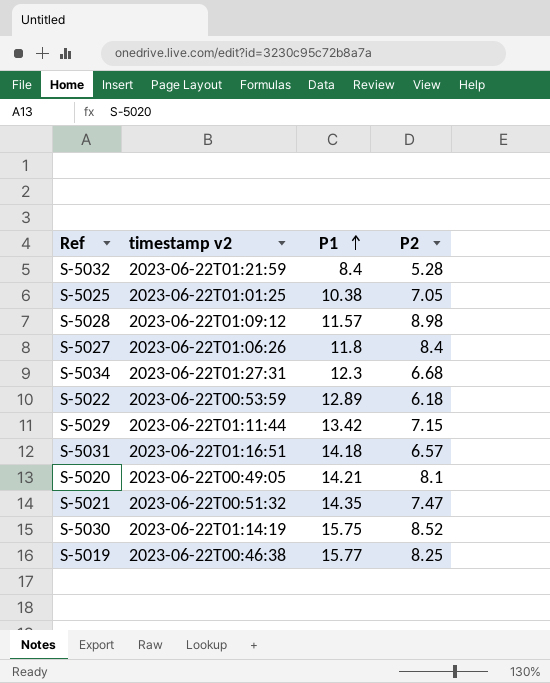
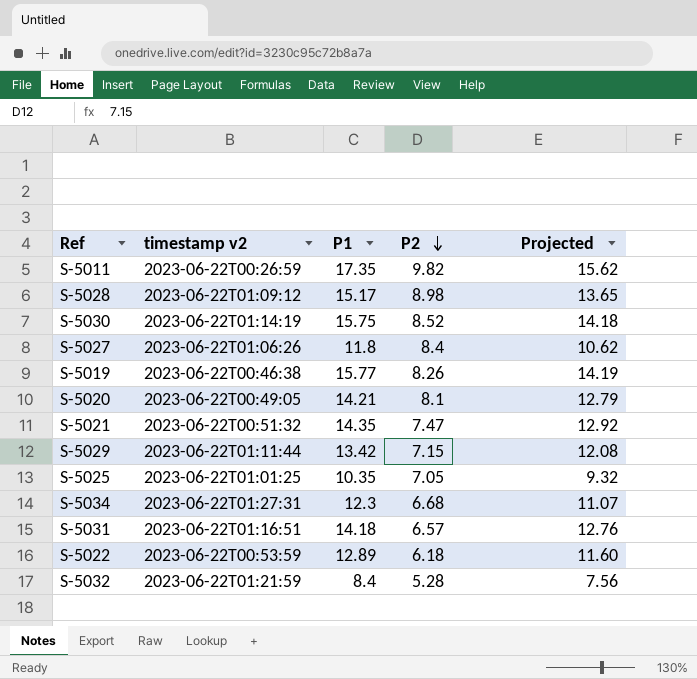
row order: P1 ascending -> P2 descending
column Projected | formula: none -> [P1] * 0.9
row S-5011: none -> 2023-06-22T00:26:59 | 17.35 | 9.82 | 15.62
S-5028 | P1: 11.57 -> 15.17
S-5019 | P2: 8.25 -> 8.26
S-5025 | P1: 10.38 -> 10.35

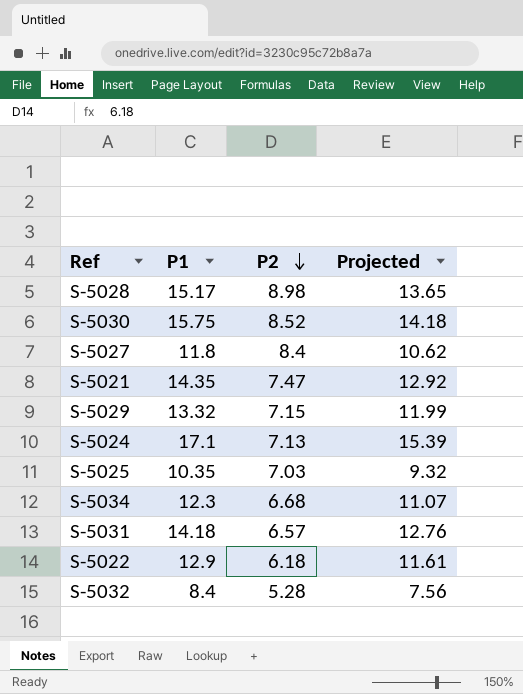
column timestamp v2 | position: 2 -> none
row S-5011: 2023-06-22T00:26:59 | 17.35 | 9.82 | 15.62 -> none
row S-5019: 2023-06-22T00:46:38 | 15.77 | 8.26 | 14.19 -> none
row S-5020: 2023-06-22T00:49:05 | 14.21 | 8.1 | 12.79 -> none
S-5029 | P1: 13.42 -> 13.32
S-5029 | Projected: 12.08 -> 11.99
row S-5024: none -> 17.1 | 7.13 | 15.39
S-5025 | P2: 7.05 -> 7.03
S-5022 | P1: 12.89 -> 12.9
S-5022 | Projected: 11.60 -> 11.61

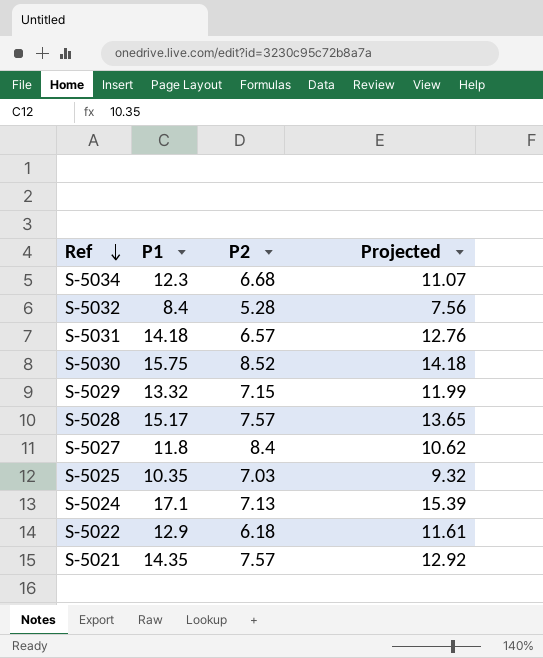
row order: P2 descending -> Ref descending
S-5028 | P2: 8.98 -> 7.57
S-5021 | P2: 7.47 -> 7.57

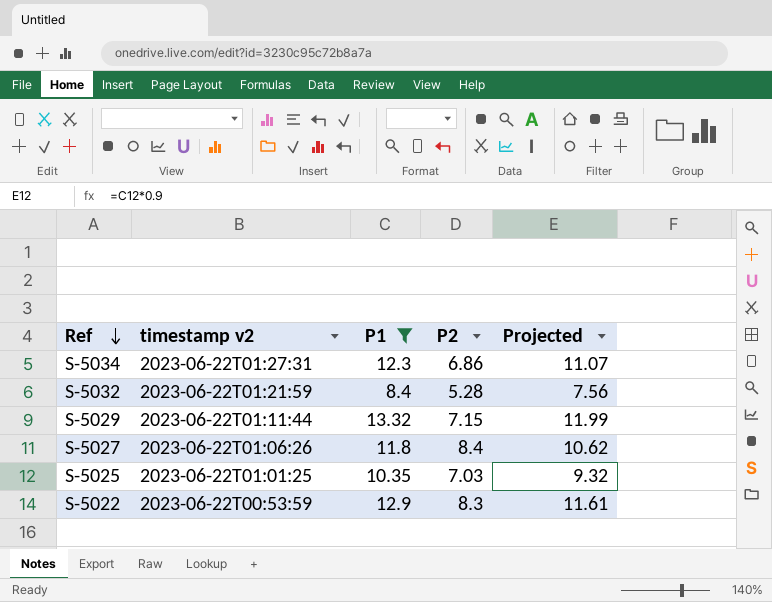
filter: none -> P1 <= 13.32
column timestamp v2 | position: none -> 2
S-5034 | P2: 6.68 -> 6.86
S-5022 | P2: 6.18 -> 8.3

